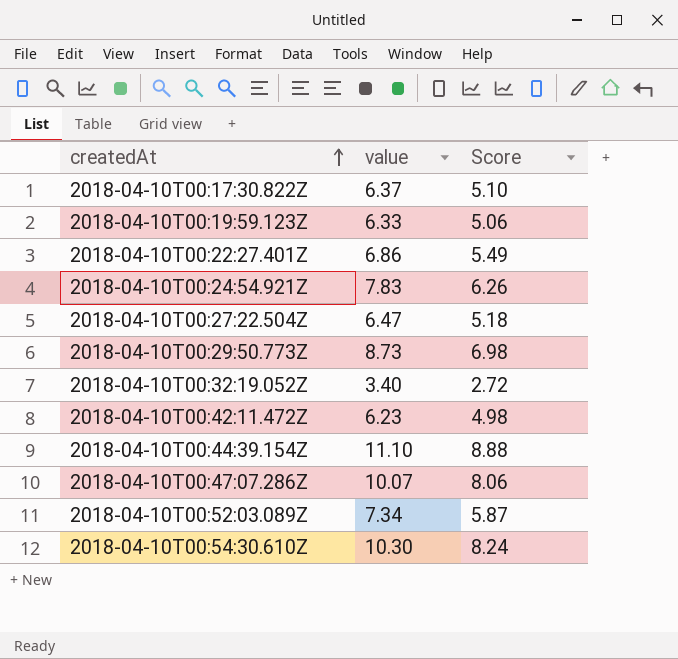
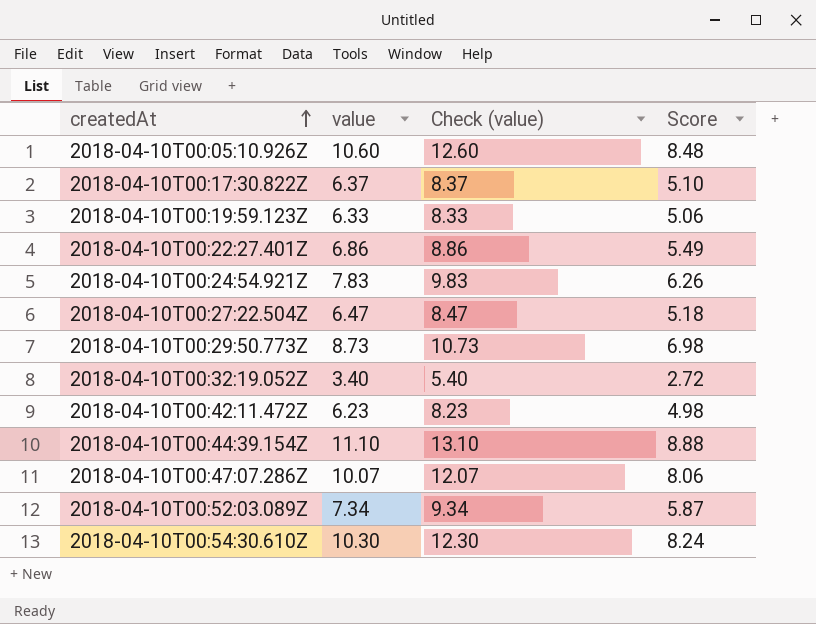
column Check (value) | formula: none -> [value] + 2
row 2018-04-10T00:05:10.926Z: none -> 10.60 | 12.60 | 8.48

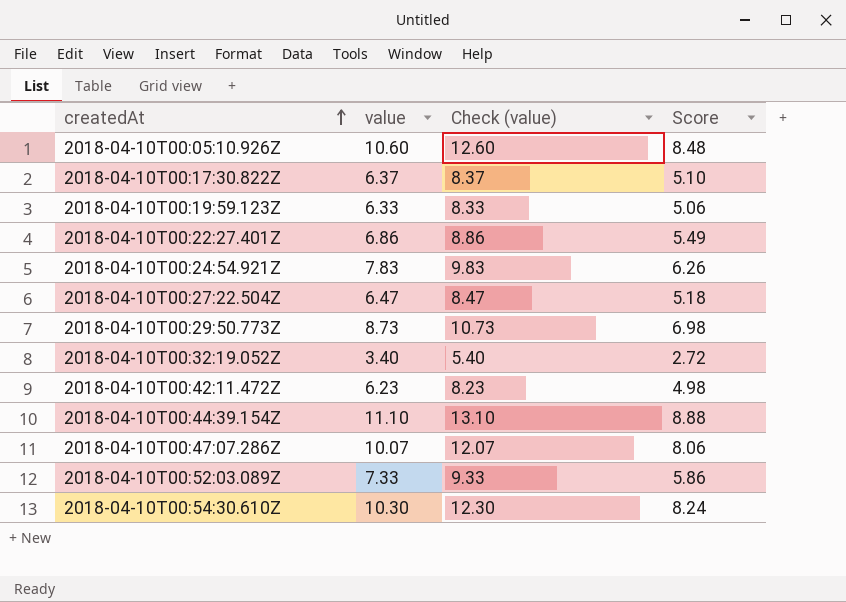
2018-04-10T00:52:03.089Z | value: 7.34 -> 7.33
2018-04-10T00:52:03.089Z | Check (value): 9.34 -> 9.33
2018-04-10T00:52:03.089Z | Score: 5.87 -> 5.86

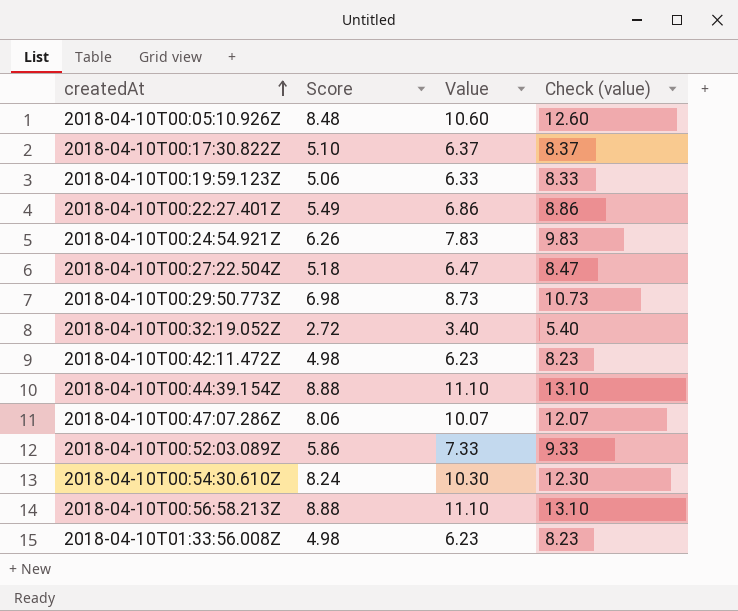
column Score | position: 4 -> 2
column name: value -> Value
row 2018-04-10T00:56:58.213Z: none -> 8.88 | 11.10 | 13.10
row 2018-04-10T01:33:56.008Z: none -> 4.98 | 6.23 | 8.23

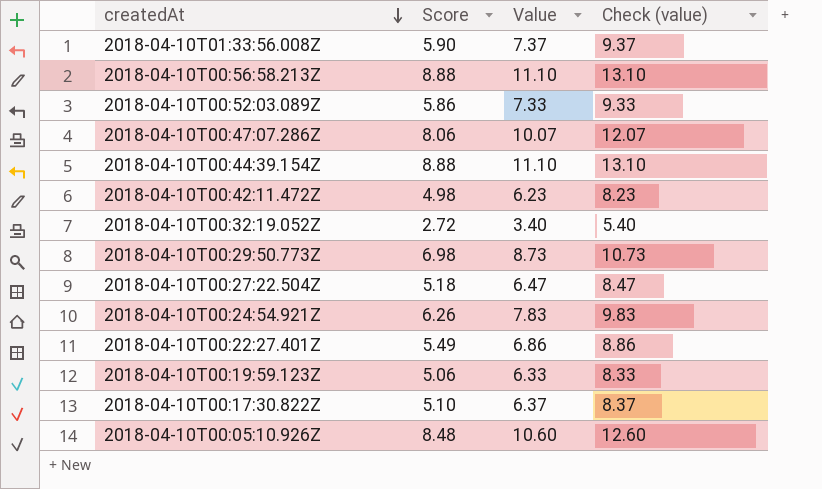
row order: createdAt ascending -> createdAt descending
row 2018-04-10T00:54:30.610Z: 8.24 | 10.30 | 12.30 -> none
2018-04-10T01:33:56.008Z | Score: 4.98 -> 5.90
2018-04-10T01:33:56.008Z | Value: 6.23 -> 7.37
2018-04-10T01:33:56.008Z | Check (value): 8.23 -> 9.37

